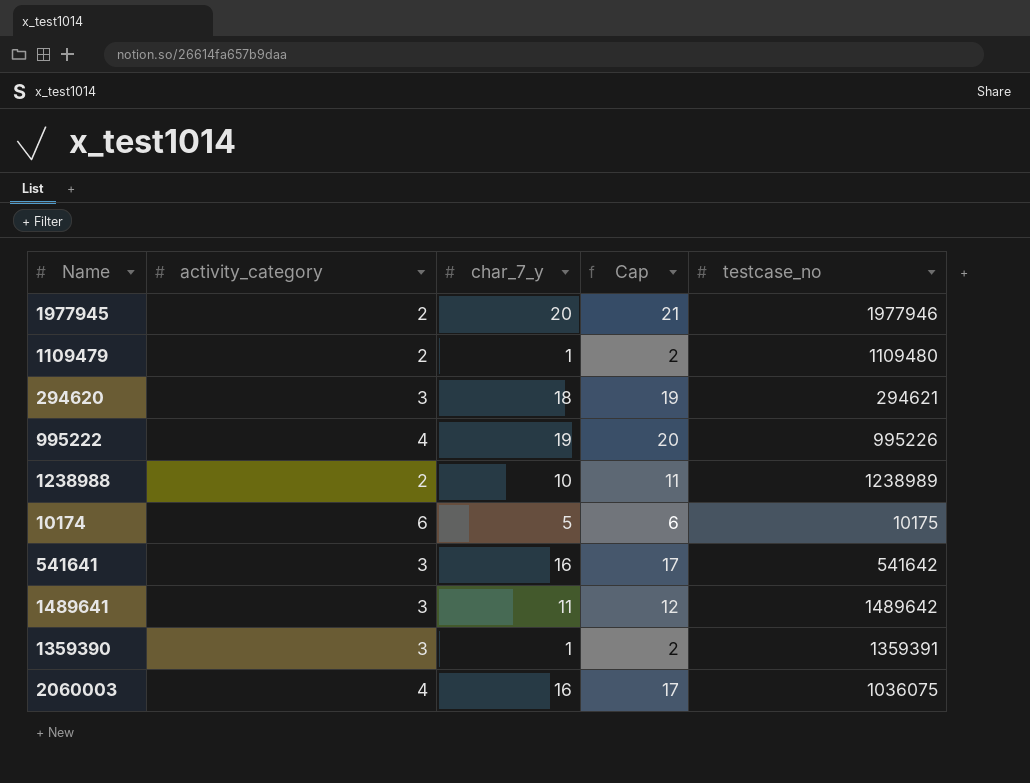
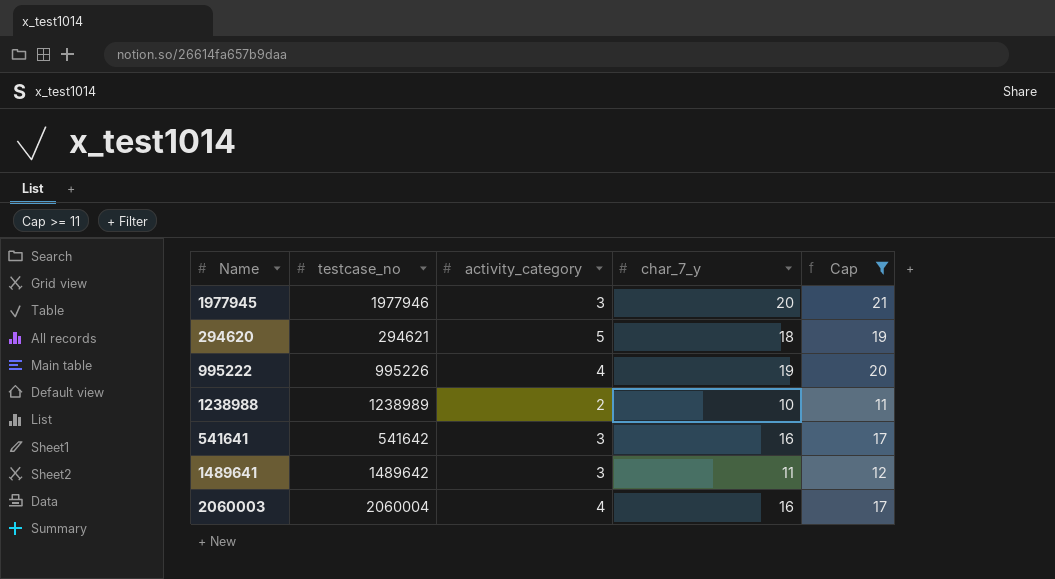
filter: none -> Cap >= 11
column testcase_no | position: 5 -> 2
1977945 | activity_category: 2 -> 3
294620 | activity_category: 3 -> 5
2060003 | testcase_no: 1036075 -> 2060004

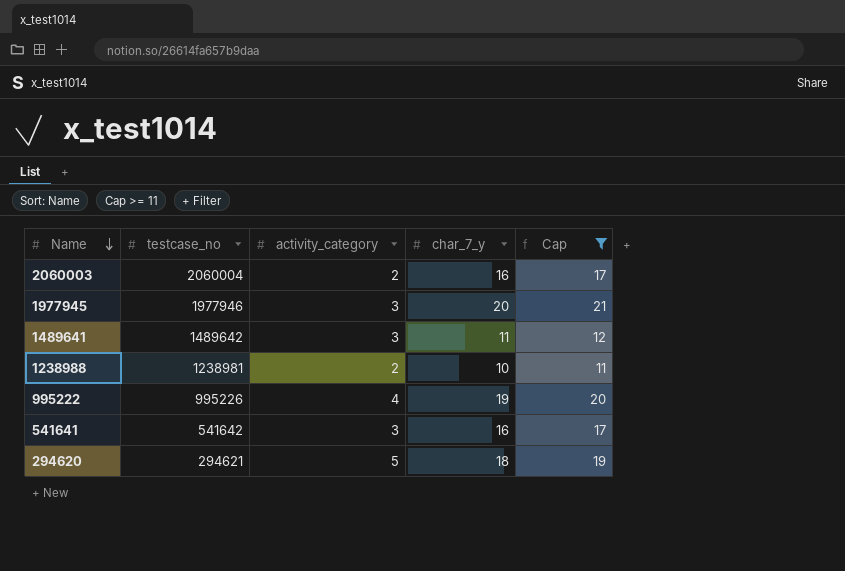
row order: none -> Name descending
2060003 | activity_category: 4 -> 2
1238988 | testcase_no: 1238989 -> 1238981

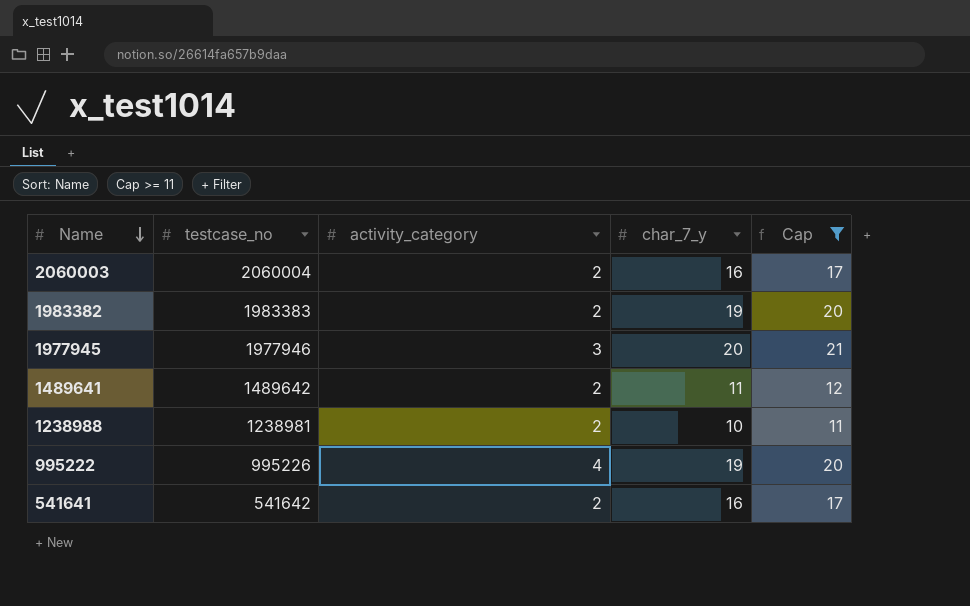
row 294620: 294621 | 5 | 18 | 19 -> none
row 1983382: none -> 1983383 | 2 | 19 | 20
1489641 | activity_category: 3 -> 2
541641 | activity_category: 3 -> 2

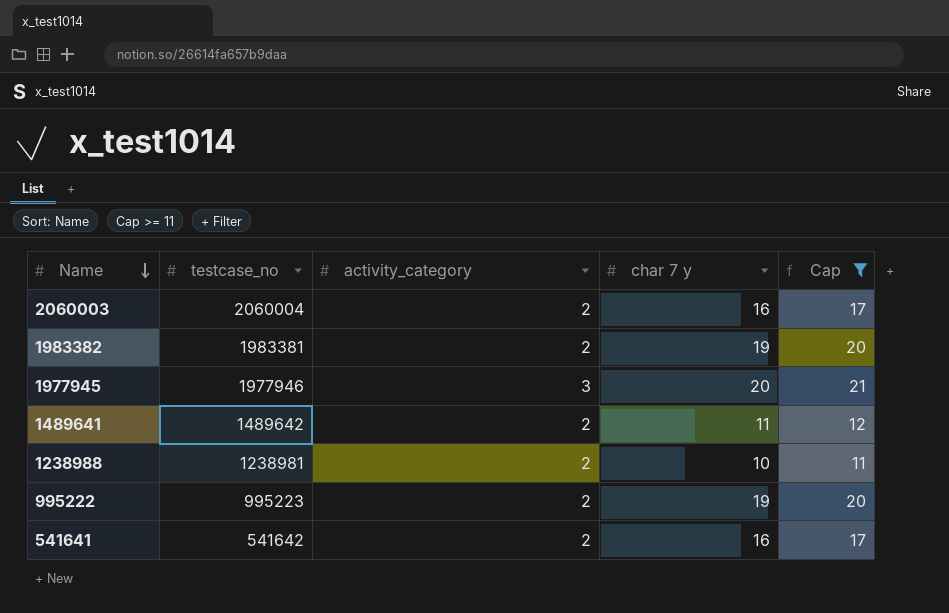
column name: char_7_y -> char 7 y
1983382 | testcase_no: 1983383 -> 1983381
995222 | testcase_no: 995226 -> 995223
995222 | activity_category: 4 -> 2

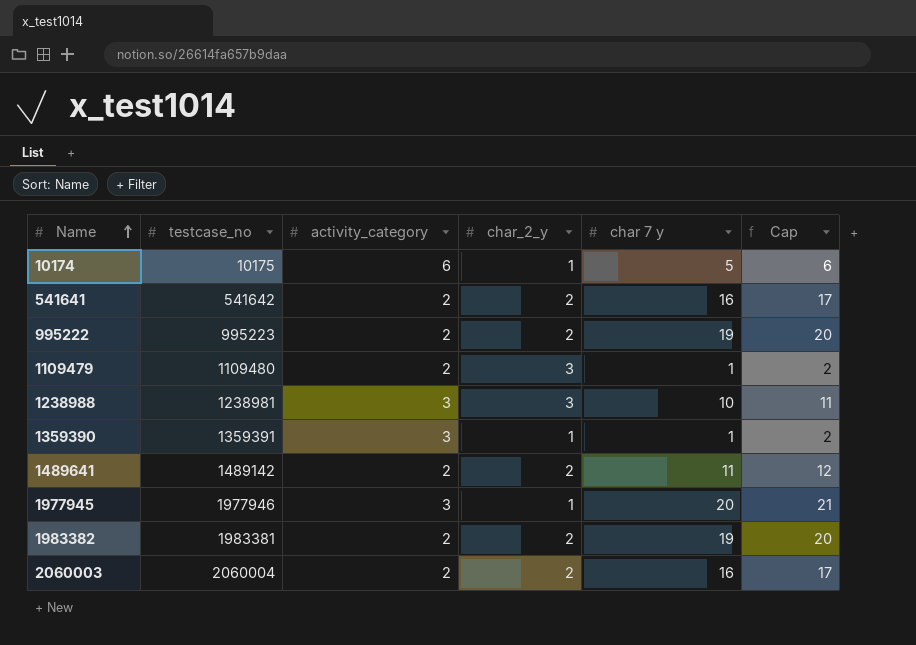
filter: Cap >= 11 -> none
row order: Name descending -> Name ascending
column char_2_y | position: none -> 4
1238988 | activity_category: 2 -> 3
1489641 | testcase_no: 1489642 -> 1489142

